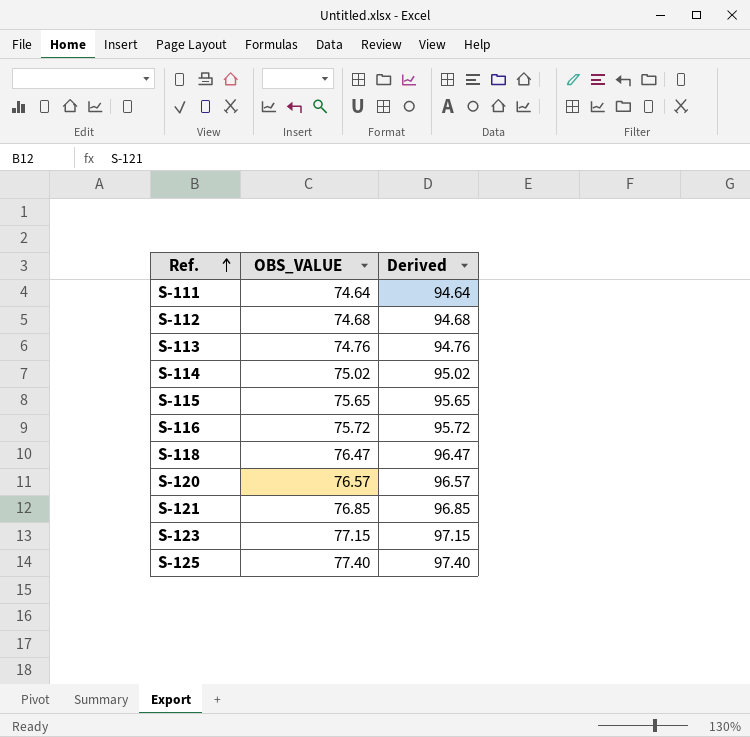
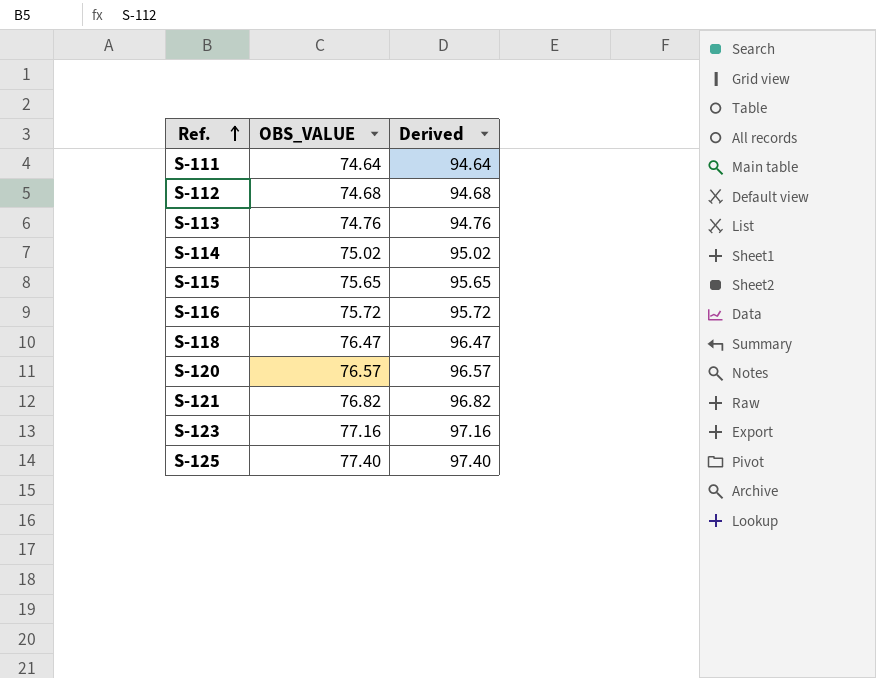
S-121 | OBS_VALUE: 76.85 -> 76.82
S-121 | Derived: 96.85 -> 96.82
S-123 | OBS_VALUE: 77.15 -> 77.16
S-123 | Derived: 97.15 -> 97.16

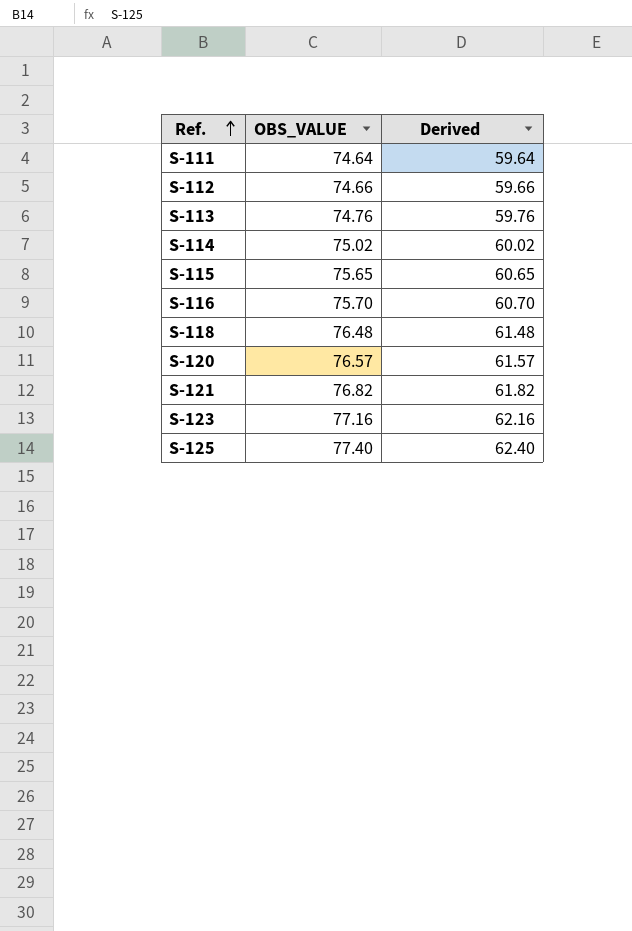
column Derived | formula: [OBS_VALUE] + 20 -> [OBS_VALUE] - 15
S-112 | OBS_VALUE: 74.68 -> 74.66
S-116 | OBS_VALUE: 75.72 -> 75.70
S-118 | OBS_VALUE: 76.47 -> 76.48

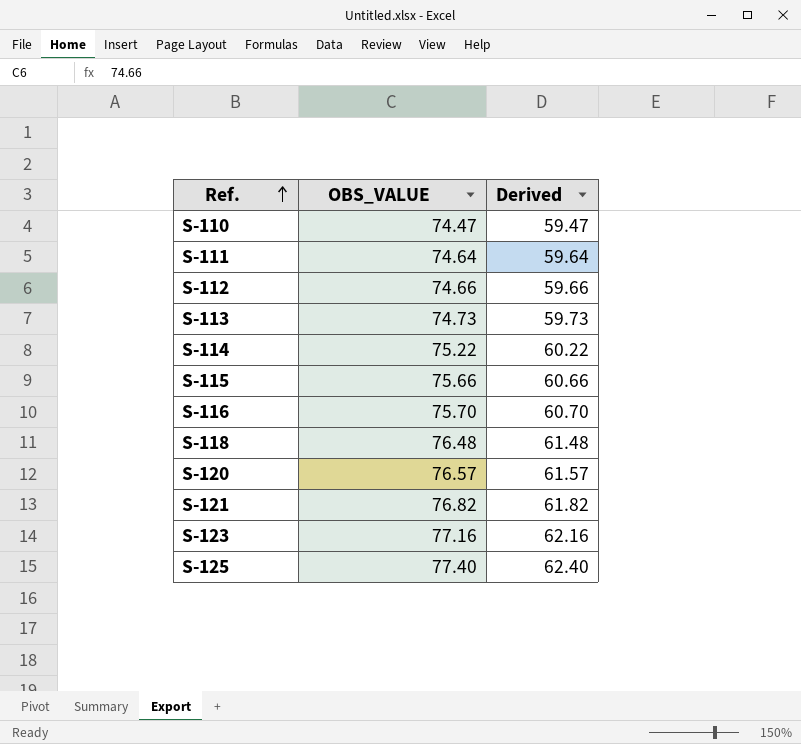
row S-110: none -> 74.47 | 59.47
S-113 | OBS_VALUE: 74.76 -> 74.73
S-113 | Derived: 59.76 -> 59.73
S-114 | OBS_VALUE: 75.02 -> 75.22
S-114 | Derived: 60.02 -> 60.22
S-115 | OBS_VALUE: 75.65 -> 75.66
S-115 | Derived: 60.65 -> 60.66

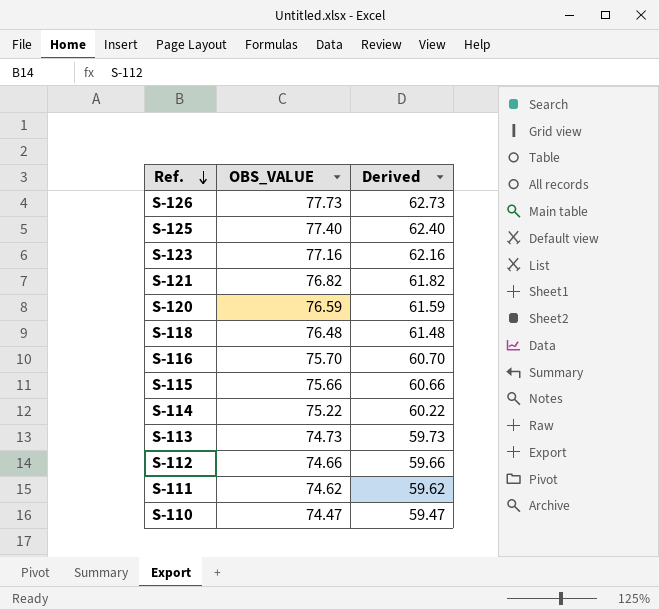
row order: Ref. ascending -> Ref. descending
row S-126: none -> 77.73 | 62.73
S-120 | OBS_VALUE: 76.57 -> 76.59
S-120 | Derived: 61.57 -> 61.59
S-111 | OBS_VALUE: 74.64 -> 74.62
S-111 | Derived: 59.64 -> 59.62

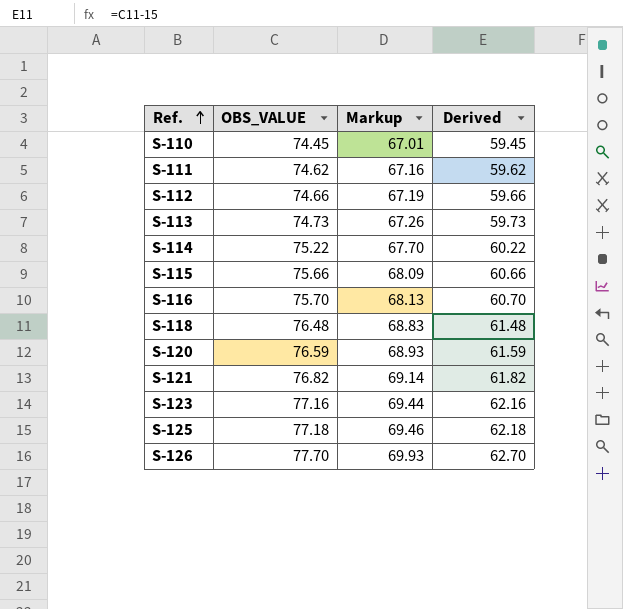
row order: Ref. descending -> Ref. ascending
column Markup | formula: none -> [OBS_VALUE] * 0.9
S-110 | OBS_VALUE: 74.47 -> 74.45
S-110 | Derived: 59.47 -> 59.45
S-125 | OBS_VALUE: 77.40 -> 77.18
S-125 | Derived: 62.40 -> 62.18
S-126 | OBS_VALUE: 77.73 -> 77.70
S-126 | Derived: 62.73 -> 62.70

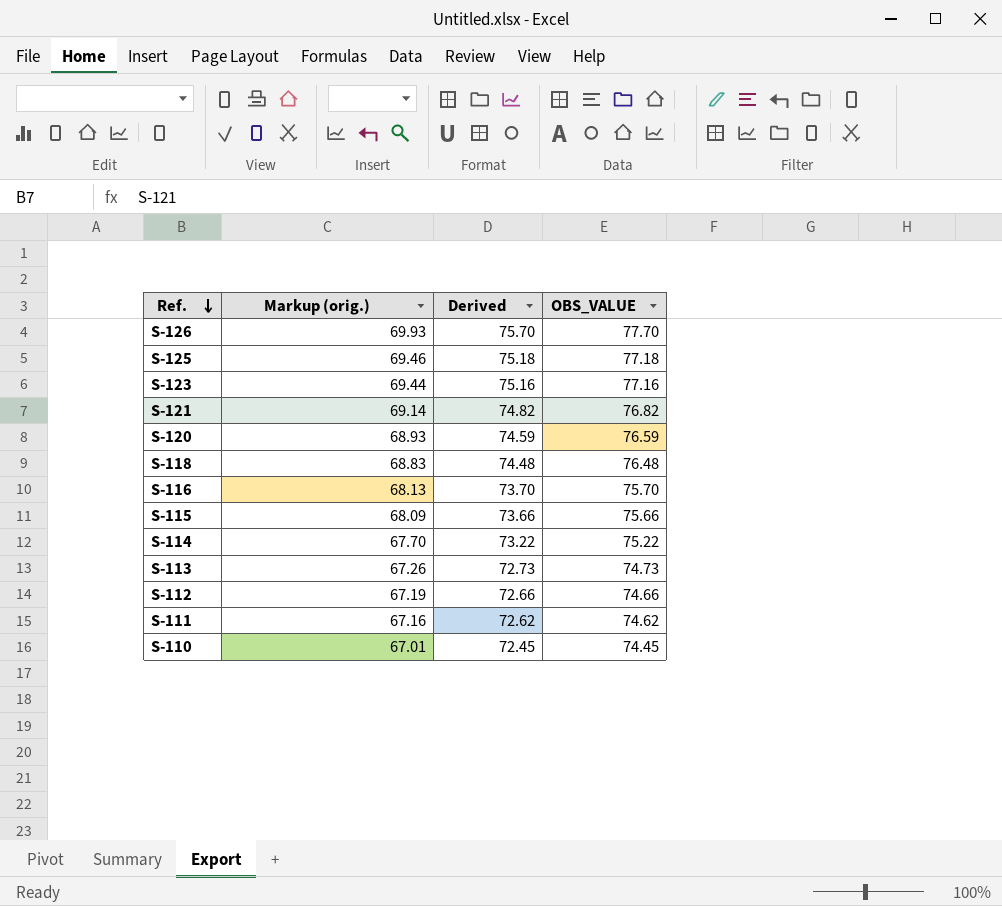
row order: Ref. ascending -> Ref. descending
column name: Markup -> Markup (orig.)
column Derived | formula: [OBS_VALUE] - 15 -> [OBS_VALUE] - 2
column OBS_VALUE | position: 2 -> 4

